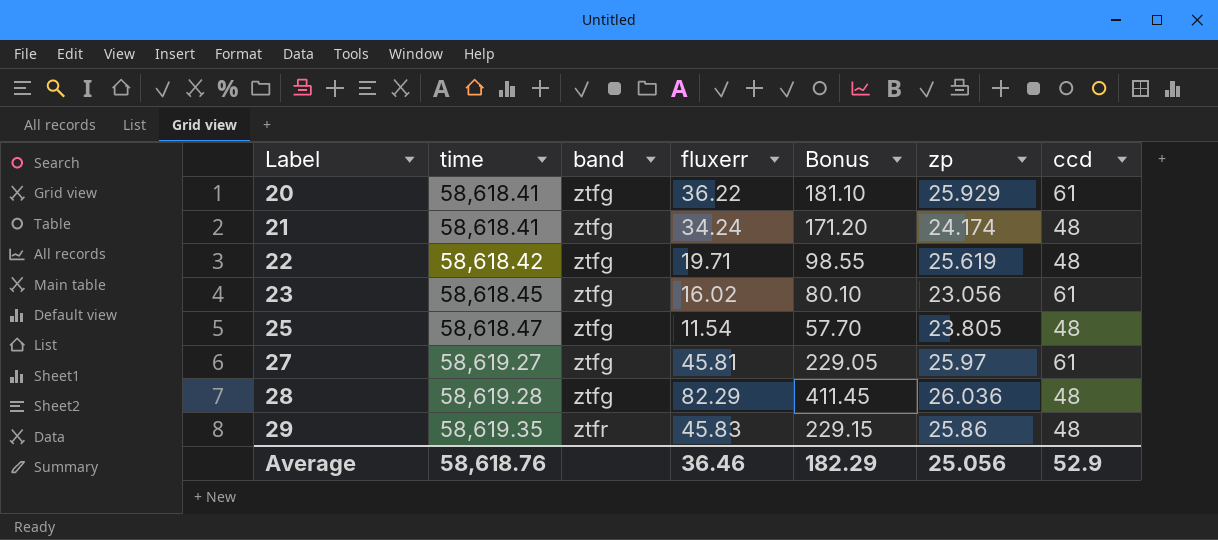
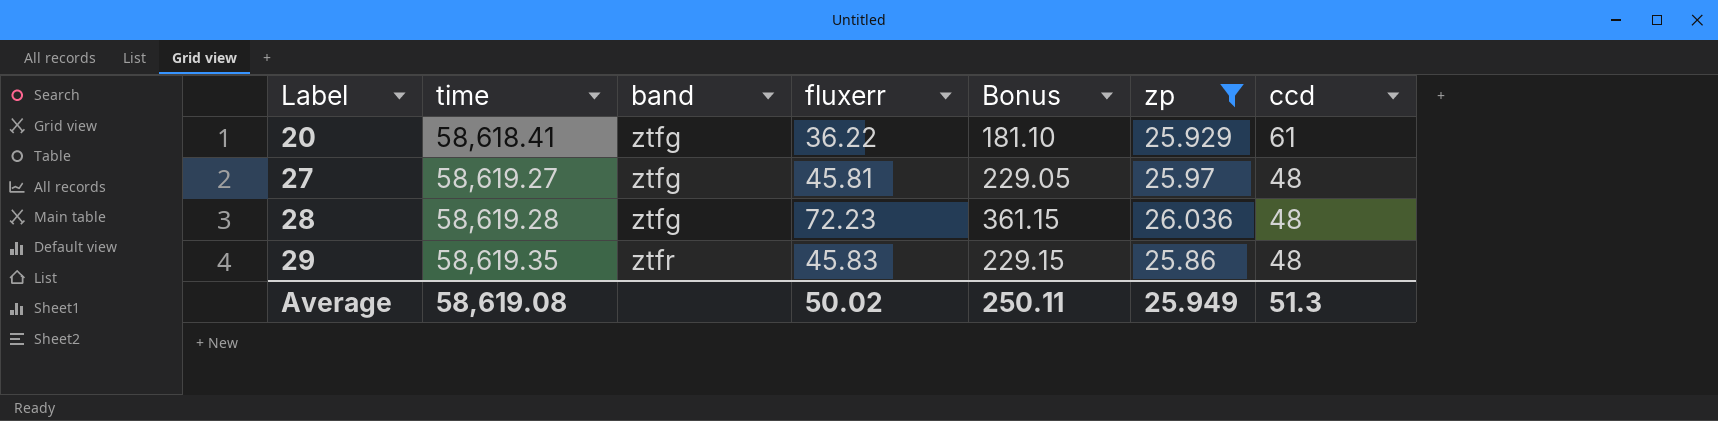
filter: none -> zp >= 25.86
27 | ccd: 61 -> 48
28 | fluxerr: 82.29 -> 72.23
28 | Bonus: 411.45 -> 361.15
Average | time: 58,618.76 -> 58,619.08
Average | fluxerr: 36.46 -> 50.02
Average | Bonus: 182.29 -> 250.11
Average | zp: 25.056 -> 25.949
Average | ccd: 52.9 -> 51.3

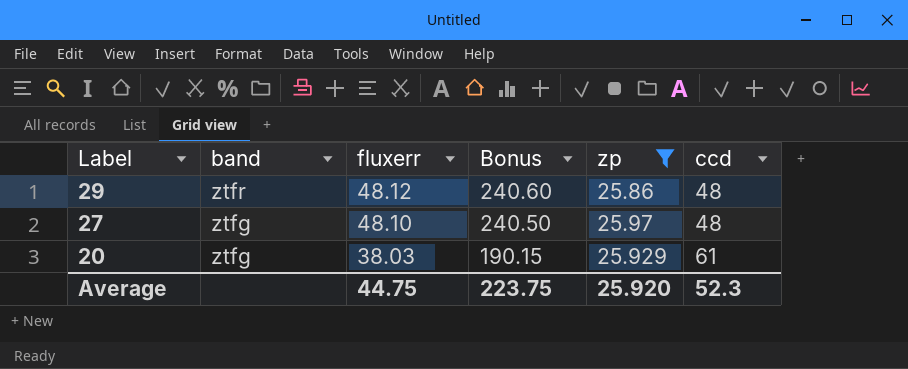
row order: Label ascending -> Label descending
column time | position: 2 -> none
row 28: 58,619.28 | ztfg | 72.23 | 361.15 | 26.036 | 48 -> none
29 | fluxerr: 45.83 -> 48.12
29 | Bonus: 229.15 -> 240.60
27 | fluxerr: 45.81 -> 48.10
27 | Bonus: 229.05 -> 240.50
20 | fluxerr: 36.22 -> 38.03
20 | Bonus: 181.10 -> 190.15
Average | fluxerr: 50.02 -> 44.75
Average | Bonus: 250.11 -> 223.75
Average | zp: 25.949 -> 25.920
Average | ccd: 51.3 -> 52.3

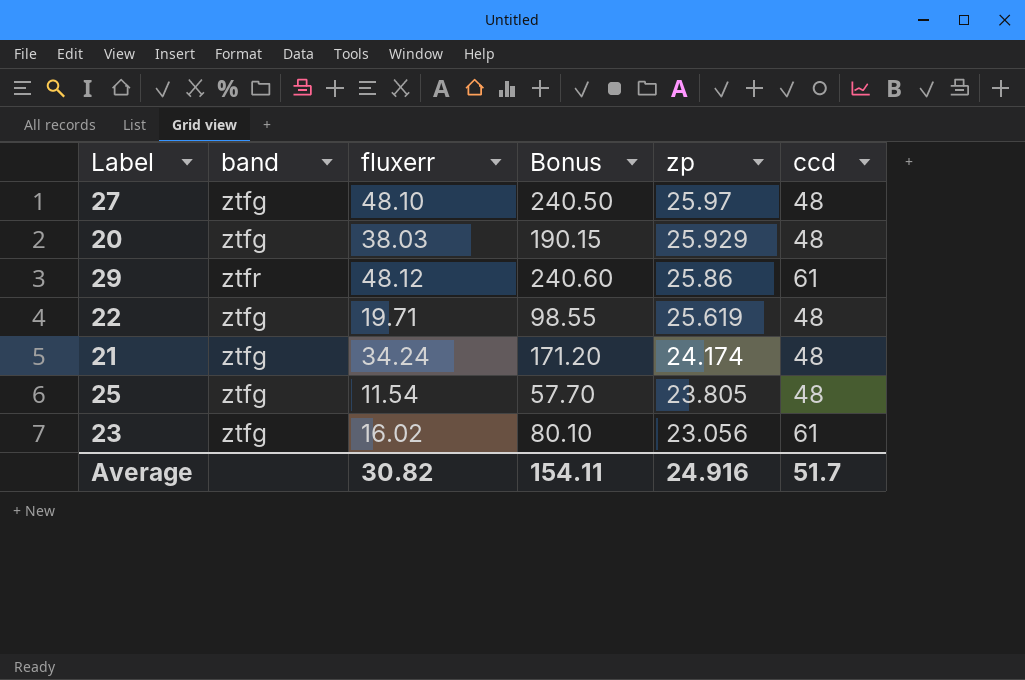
filter: zp >= 25.86 -> none
row order: Label descending -> zp descending
20 | ccd: 61 -> 48
29 | ccd: 48 -> 61
Average | fluxerr: 44.75 -> 30.82
Average | Bonus: 223.75 -> 154.11
Average | zp: 25.920 -> 24.916
Average | ccd: 52.3 -> 51.7

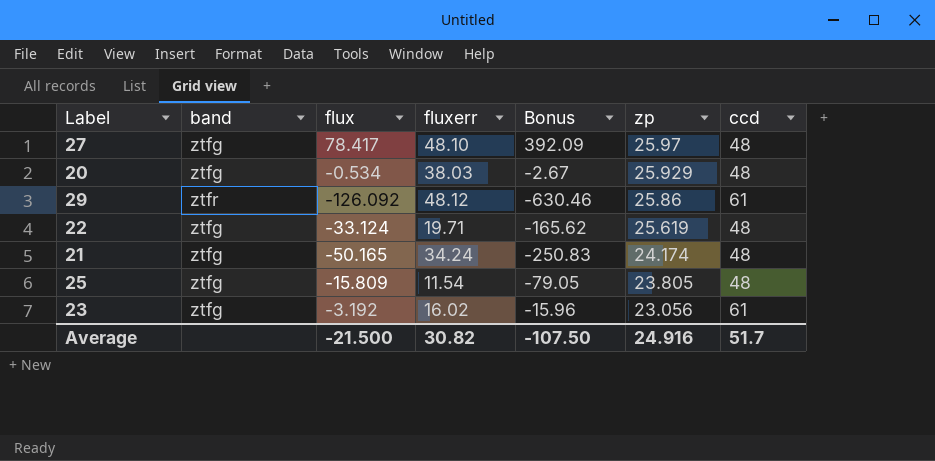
column flux | position: none -> 3
column Bonus | formula: [fluxerr] * 5 -> [flux] * 5
Average | Bonus: 154.11 -> -107.50

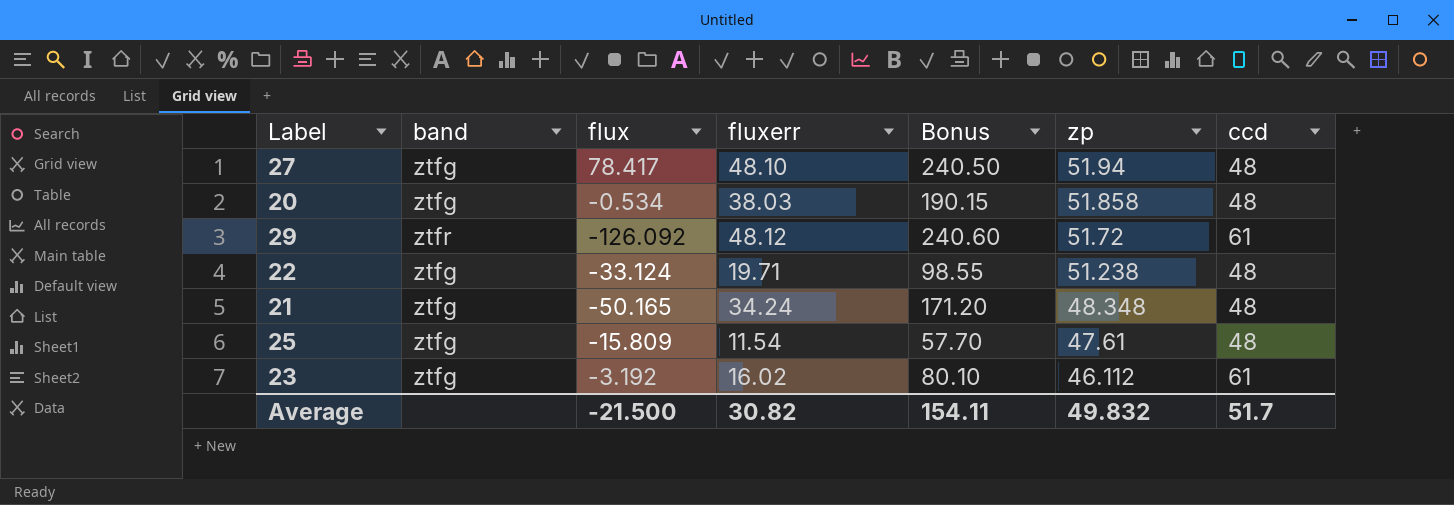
column Bonus | formula: [flux] * 5 -> [fluxerr] * 5
27 | zp: 25.97 -> 51.94
20 | zp: 25.929 -> 51.858
29 | zp: 25.86 -> 51.72
22 | zp: 25.619 -> 51.238
21 | zp: 24.174 -> 48.348
25 | zp: 23.805 -> 47.61
23 | zp: 23.056 -> 46.112
Average | Bonus: -107.50 -> 154.11
Average | zp: 24.916 -> 49.832

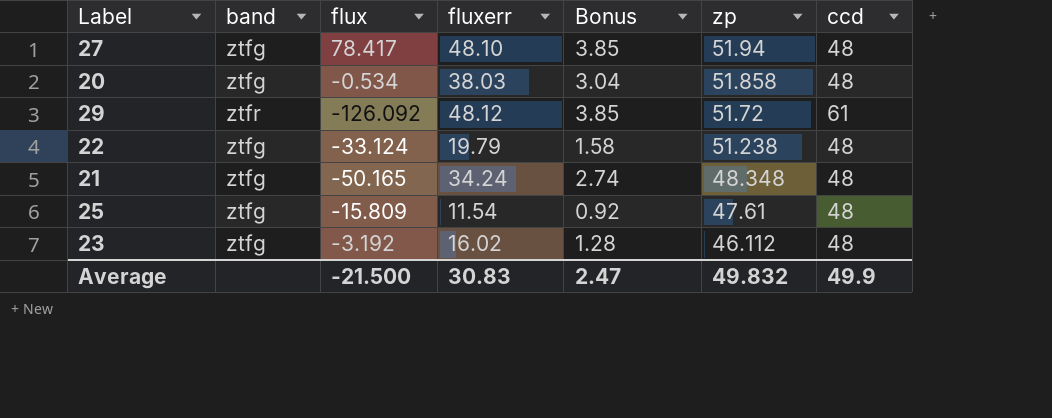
column Bonus | formula: [fluxerr] * 5 -> [fluxerr] * 0.08
22 | fluxerr: 19.71 -> 19.79
23 | ccd: 61 -> 48
Average | fluxerr: 30.82 -> 30.83
Average | Bonus: 154.11 -> 2.47
Average | ccd: 51.7 -> 49.9

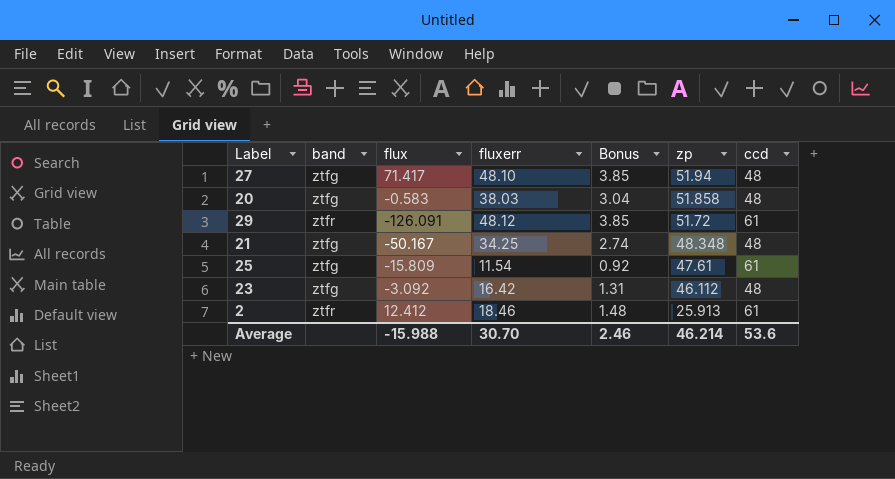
row 22: ztfg | -33.124 | 19.79 | 1.58 | 51.238 | 48 -> none
27 | flux: 78.417 -> 71.417
20 | flux: -0.534 -> -0.583
29 | flux: -126.092 -> -126.091
21 | flux: -50.165 -> -50.167
21 | fluxerr: 34.24 -> 34.25
25 | ccd: 48 -> 61
23 | flux: -3.192 -> -3.092
23 | fluxerr: 16.02 -> 16.42
23 | Bonus: 1.28 -> 1.31
row 2: none -> ztfr | 12.412 | 18.46 | 1.48 | 25.913 | 61
Average | flux: -21.500 -> -15.988
Average | fluxerr: 30.83 -> 30.70
Average | Bonus: 2.47 -> 2.46
Average | zp: 49.832 -> 46.214
Average | ccd: 49.9 -> 53.6

